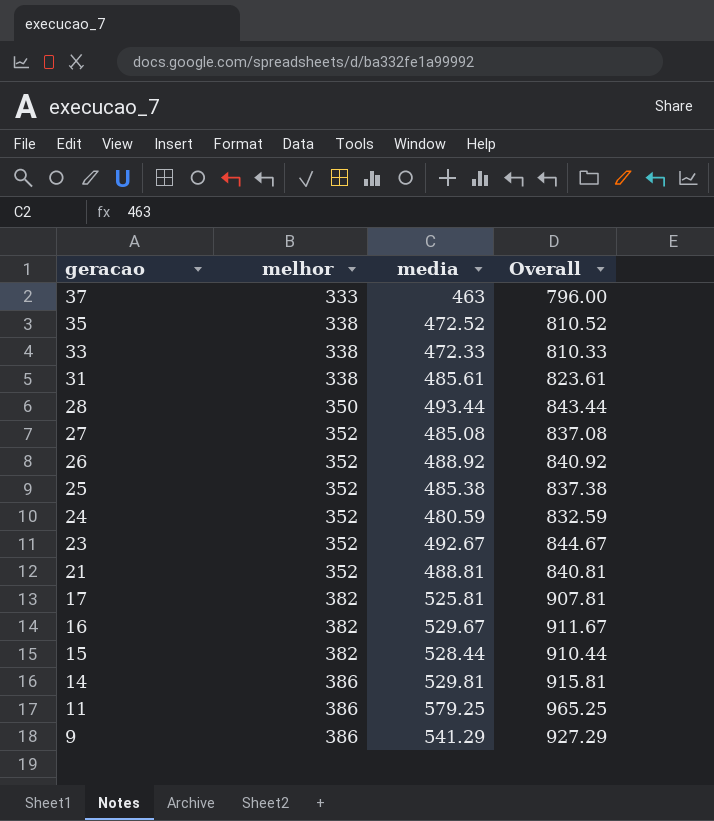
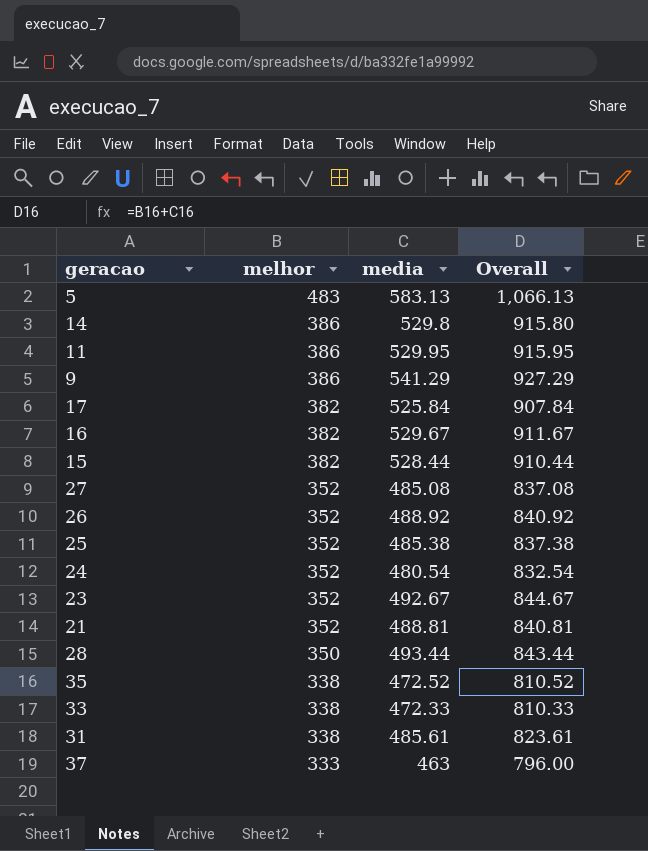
row order: geracao descending -> melhor descending
row 5: none -> 483 | 583.13 | 1,066.13
14 | media: 529.81 -> 529.8
14 | Overall: 915.81 -> 915.80
11 | media: 579.25 -> 529.95
11 | Overall: 965.25 -> 915.95
17 | media: 525.81 -> 525.84
17 | Overall: 907.81 -> 907.84
24 | media: 480.59 -> 480.54
24 | Overall: 832.59 -> 832.54

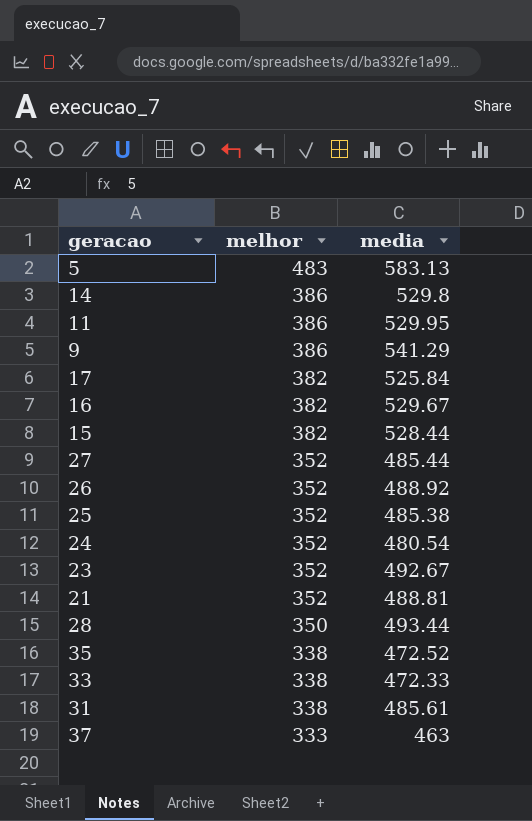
column Overall | formula: [melhor] + [media] -> none
27 | media: 485.08 -> 485.44

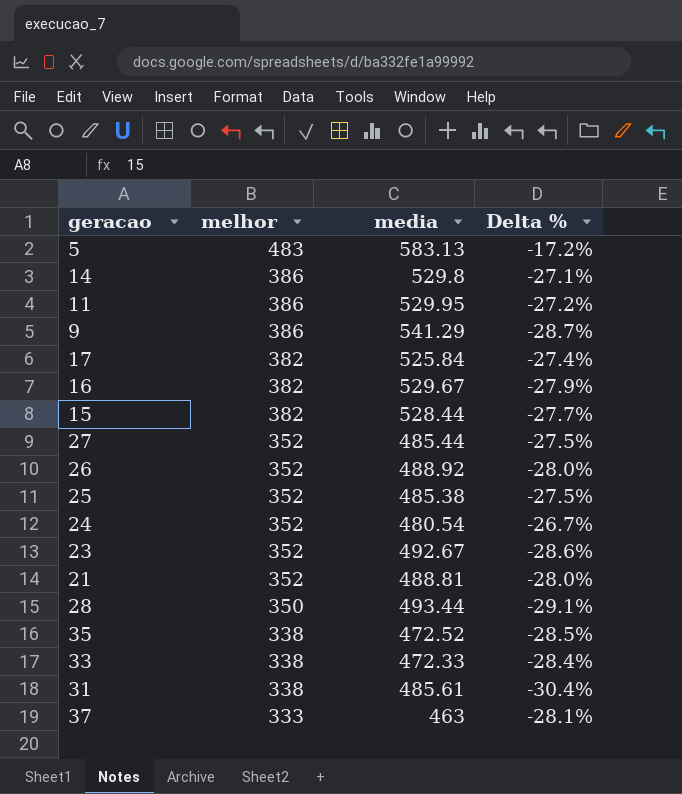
column Delta % | formula: none -> ([melhor] - [media]) / [media]

